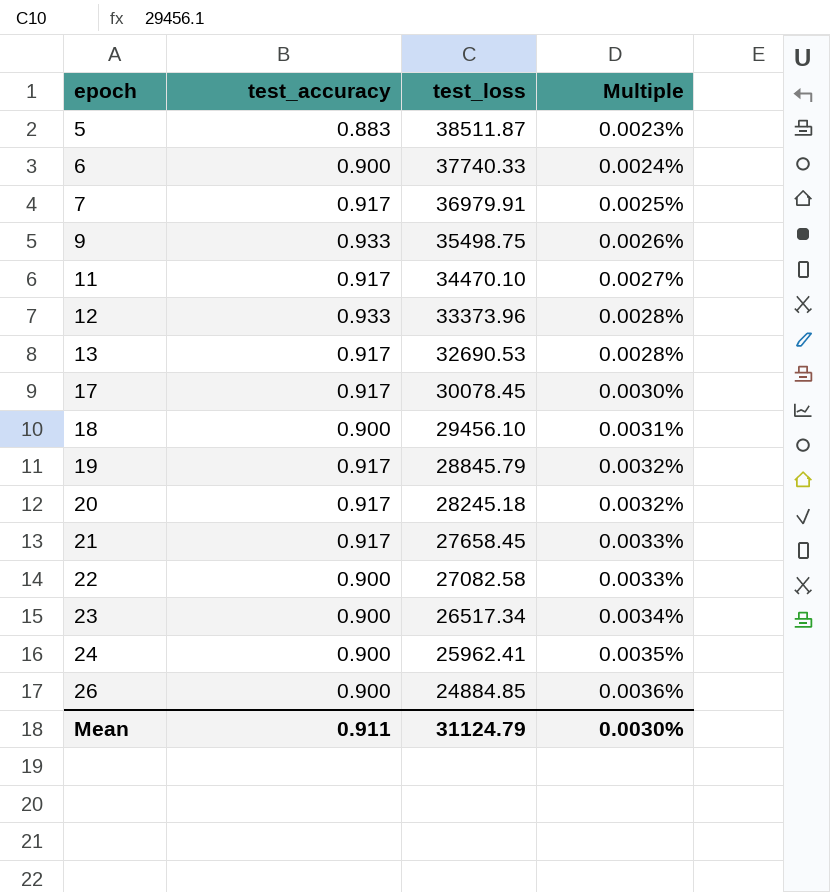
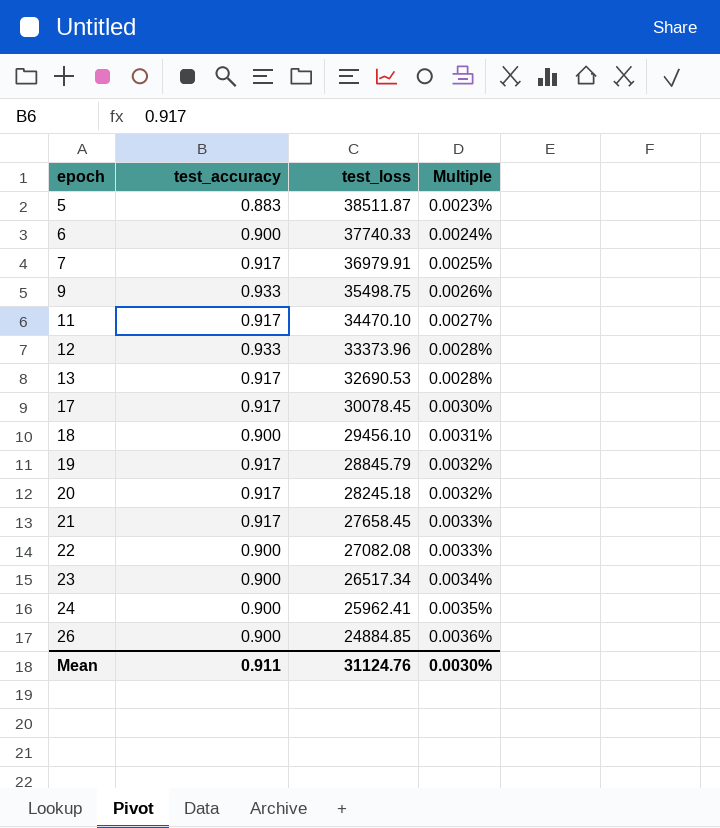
22 | test_loss: 27082.58 -> 27082.08
Mean | test_loss: 31124.79 -> 31124.76

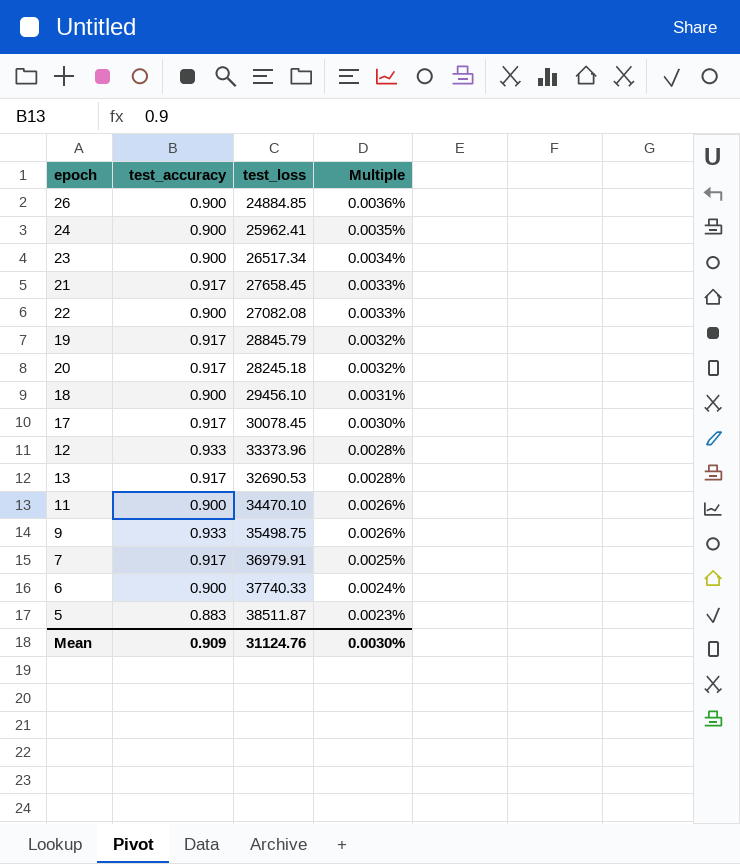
row order: epoch ascending -> Multiple descending
11 | test_accuracy: 0.917 -> 0.900
11 | Multiple: 0.0027% -> 0.0026%
Mean | test_accuracy: 0.911 -> 0.909

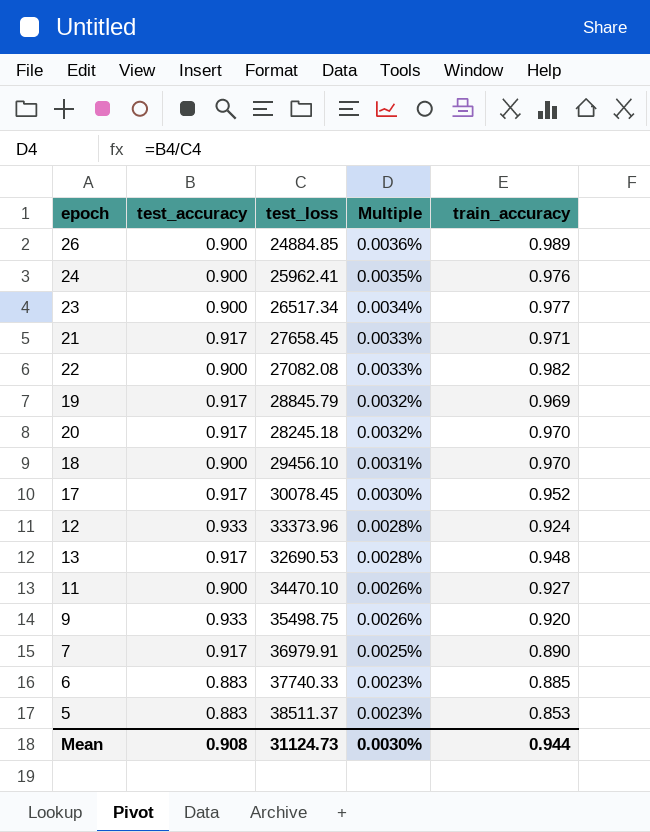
column train_accuracy | position: none -> 5
6 | test_accuracy: 0.900 -> 0.883
6 | Multiple: 0.0024% -> 0.0023%
5 | test_loss: 38511.87 -> 38511.37
Mean | test_accuracy: 0.909 -> 0.908
Mean | test_loss: 31124.76 -> 31124.73

